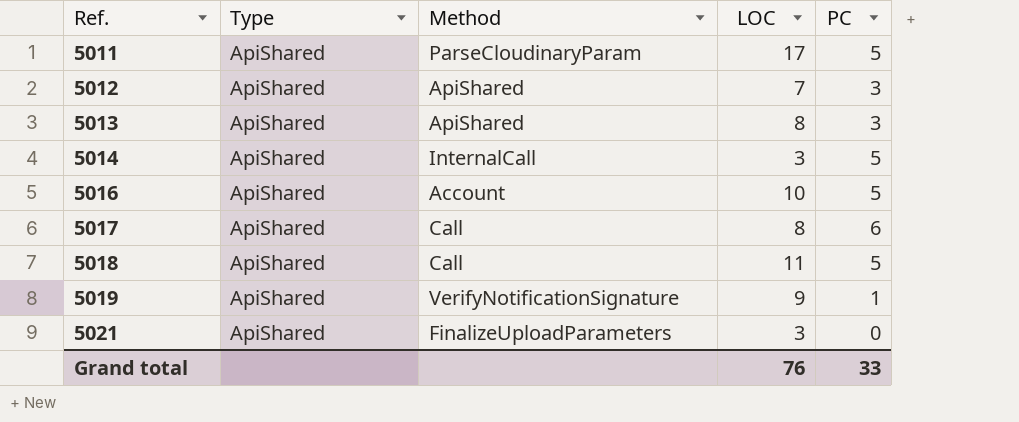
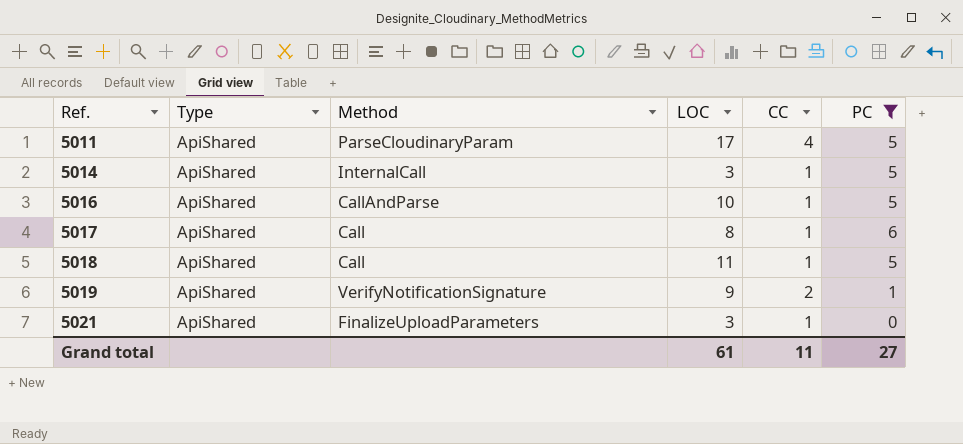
filter: none -> PC != 3
column CC | position: none -> 5
5016 | Method: Account -> CallAndParse
Grand total | LOC: 76 -> 61
Grand total | PC: 33 -> 27

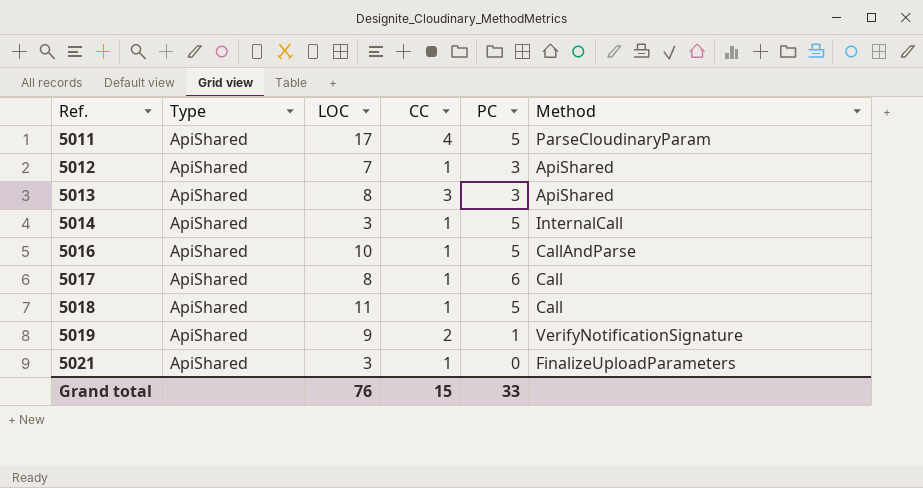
filter: PC != 3 -> none
column Method | position: 3 -> 6
Grand total | LOC: 61 -> 76
Grand total | CC: 11 -> 15
Grand total | PC: 27 -> 33

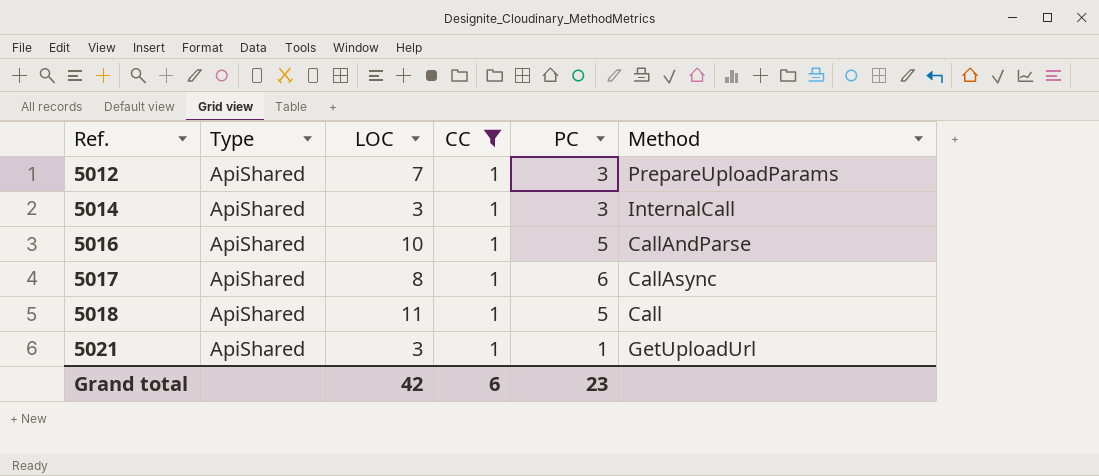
filter: none -> CC = 1
5012 | Method: ApiShared -> PrepareUploadParams
5014 | PC: 5 -> 3
5017 | Method: Call -> CallAsync
5021 | PC: 0 -> 1
5021 | Method: FinalizeUploadParameters -> GetUploadUrl
Grand total | LOC: 76 -> 42
Grand total | CC: 15 -> 6
Grand total | PC: 33 -> 23

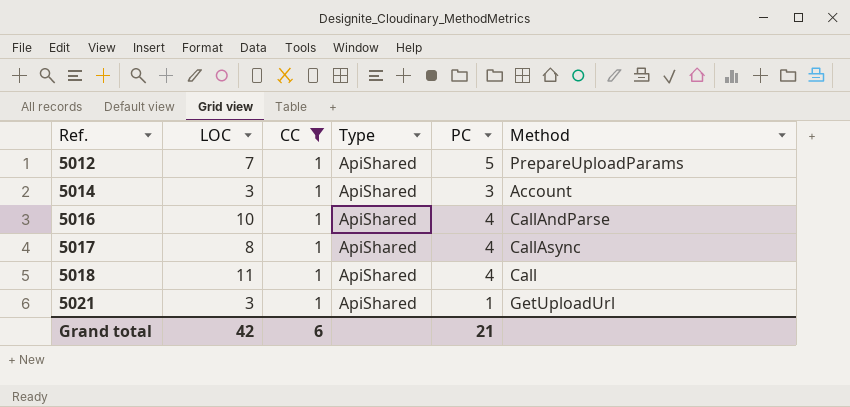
column Type | position: 2 -> 4
5012 | PC: 3 -> 5
5014 | Method: InternalCall -> Account
5016 | PC: 5 -> 4
5017 | PC: 6 -> 4
5018 | PC: 5 -> 4
Grand total | PC: 23 -> 21

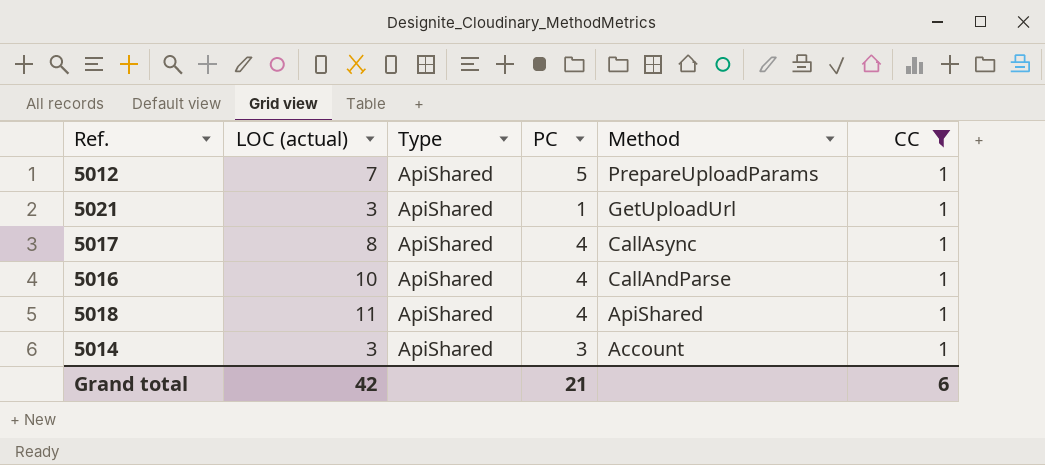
row order: Ref. ascending -> Method descending
column name: LOC -> LOC (actual)
column CC | position: 3 -> 6
5018 | Method: Call -> ApiShared

